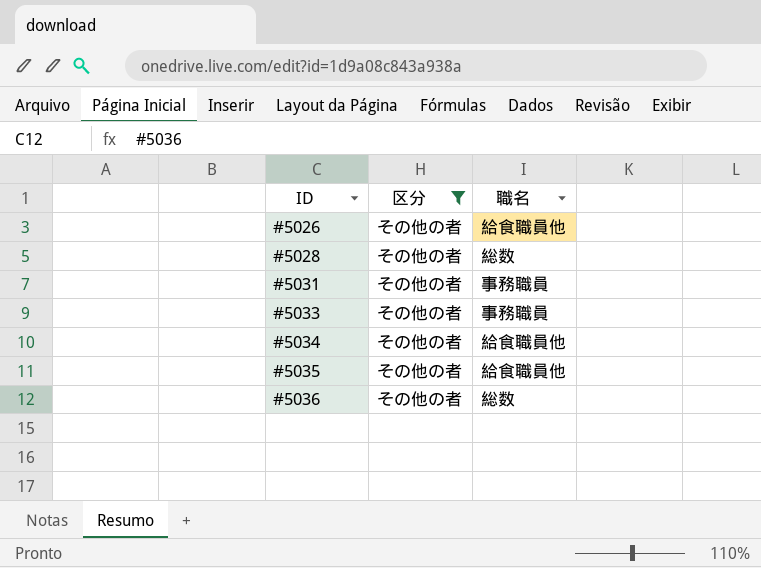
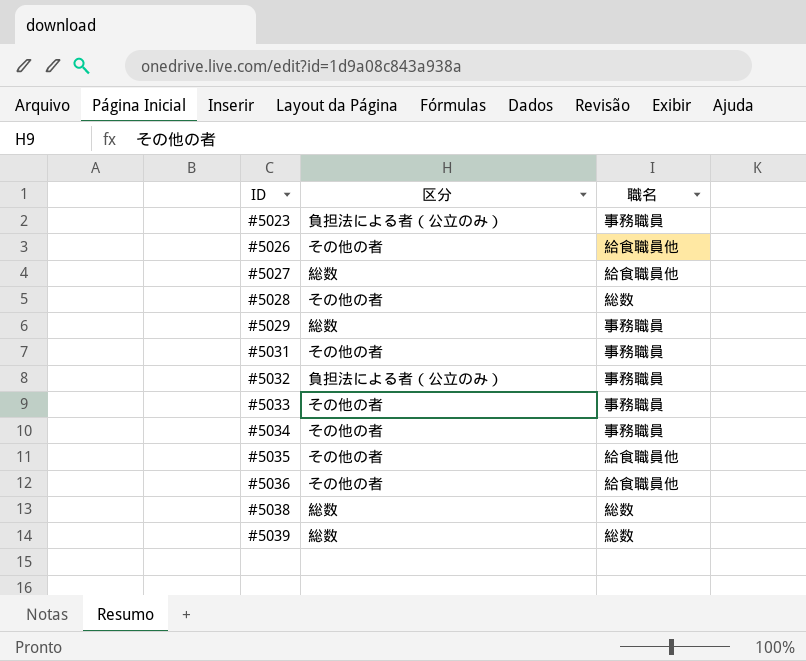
filter: 区分 = その他の者 -> none
#5034 | 職名: 給食職員他 -> 事務職員
#5036 | 職名: 総数 -> 給食職員他

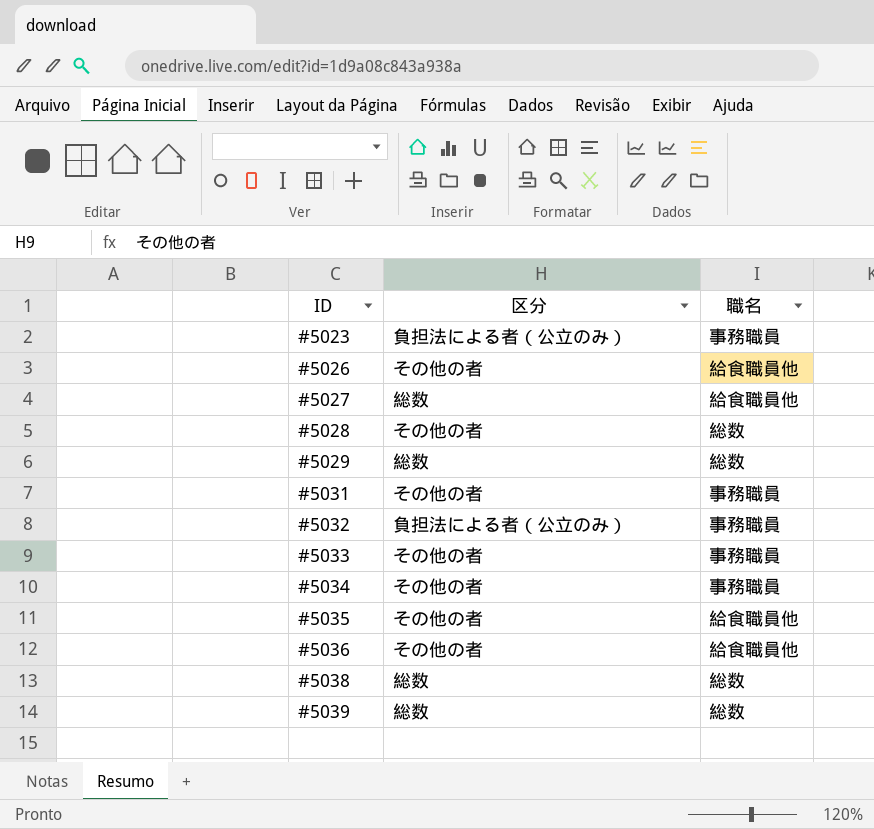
#5029 | 職名: 事務職員 -> 総数

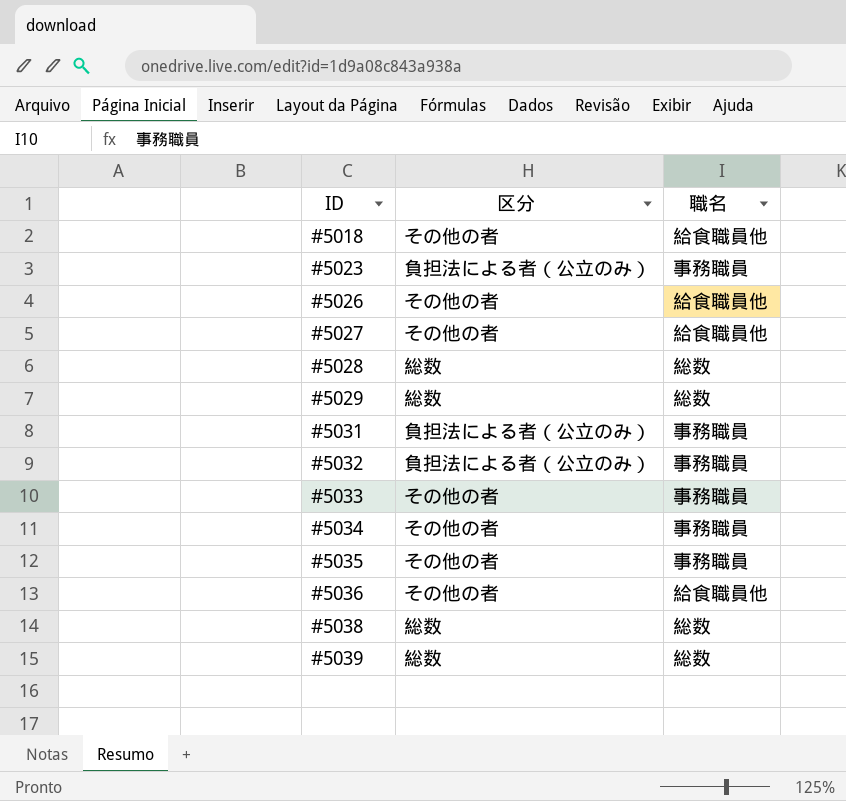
row #5018: none -> その他の者 | 給食職員他
#5027 | 区分: 総数 -> その他の者
#5028 | 区分: その他の者 -> 総数
#5031 | 区分: その他の者 -> 負担法による者（公立のみ）
#5035 | 職名: 給食職員他 -> 事務職員

